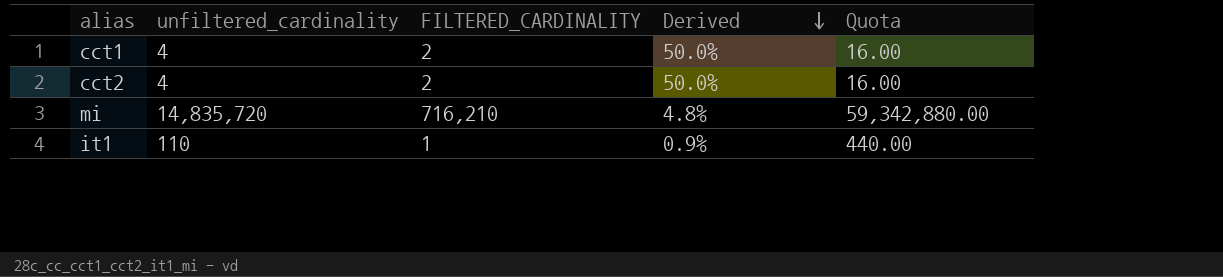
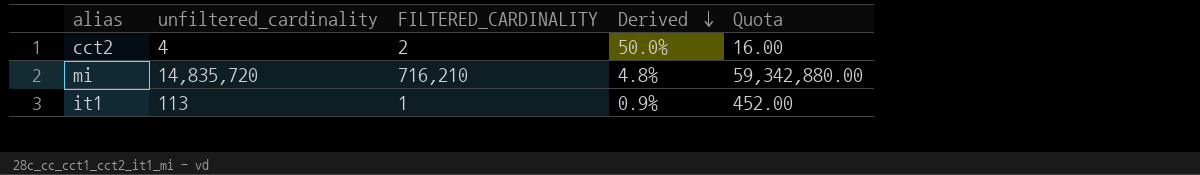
row cct1: 4 | 2 | 50.0% | 16.00 -> none
it1 | unfiltered_cardinality: 110 -> 113
it1 | Quota: 440.00 -> 452.00

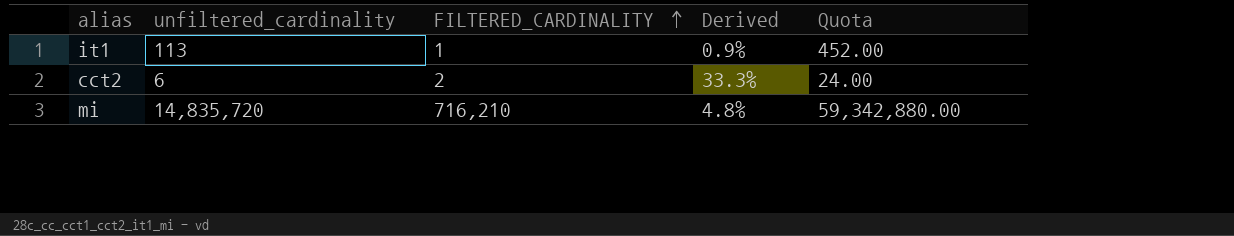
row order: Derived descending -> FILTERED_CARDINALITY ascending
cct2 | unfiltered_cardinality: 4 -> 6
cct2 | Derived: 50.0% -> 33.3%
cct2 | Quota: 16.00 -> 24.00

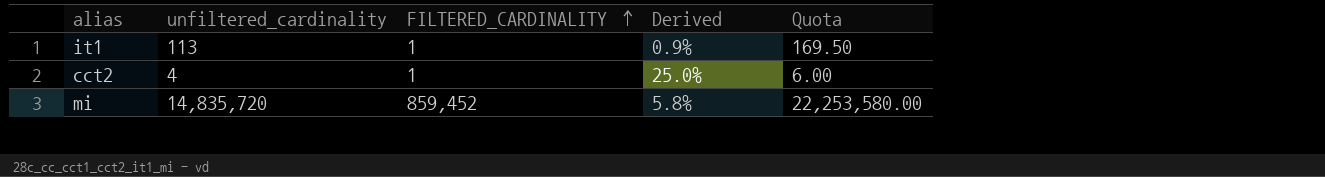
column Quota | formula: [unfiltered_cardinality] * 4 -> [unfiltered_cardinality] * 1.5
cct2 | unfiltered_cardinality: 6 -> 4
cct2 | FILTERED_CARDINALITY: 2 -> 1
cct2 | Derived: 33.3% -> 25.0%
mi | FILTERED_CARDINALITY: 716,210 -> 859,452
mi | Derived: 4.8% -> 5.8%

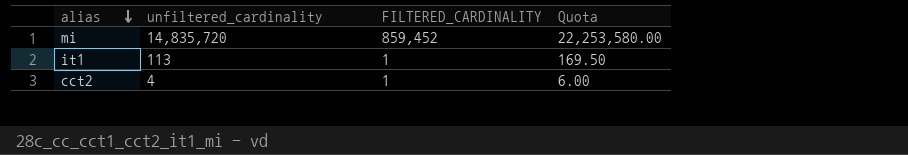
row order: FILTERED_CARDINALITY ascending -> alias descending
column Derived | formula: [FILTERED_CARDINALITY] / [unfiltered_cardinality] -> none

